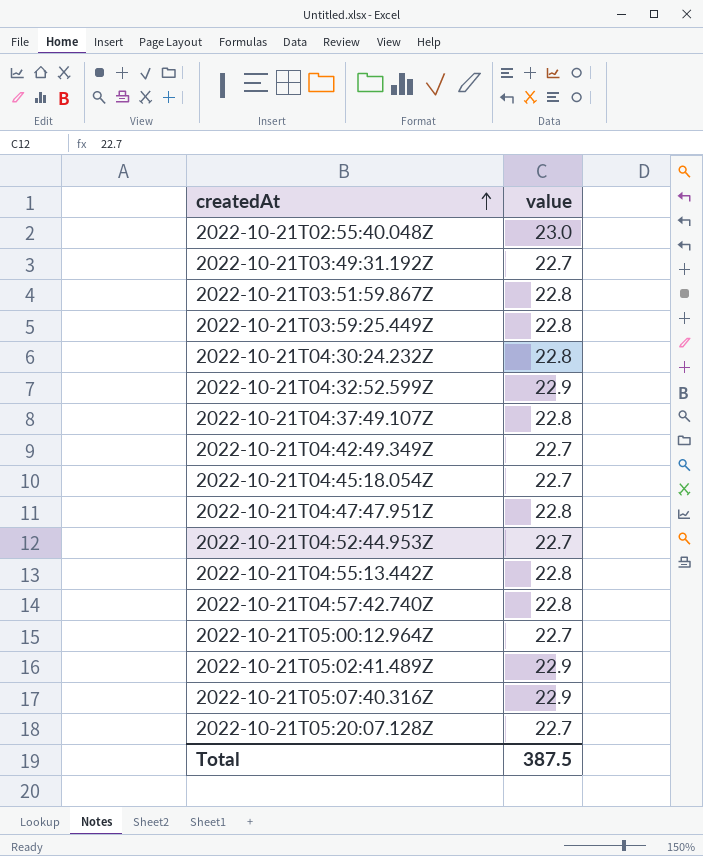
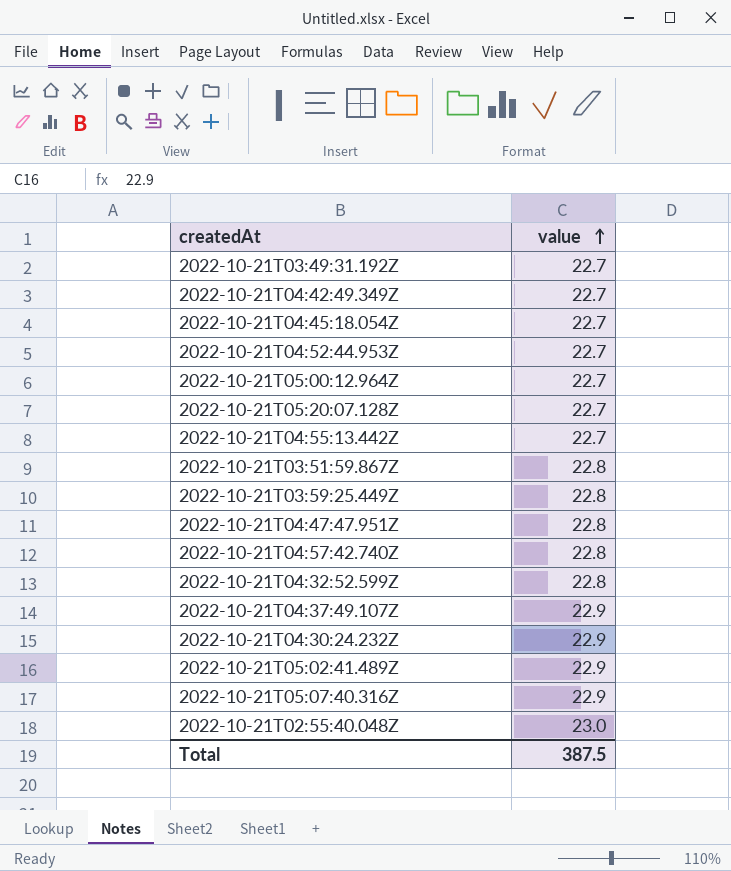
row order: createdAt ascending -> value ascending
2022-10-21T04:55:13.442Z | value: 22.8 -> 22.7
2022-10-21T04:32:52.599Z | value: 22.9 -> 22.8
2022-10-21T04:37:49.107Z | value: 22.8 -> 22.9
2022-10-21T04:30:24.232Z | value: 22.8 -> 22.9

